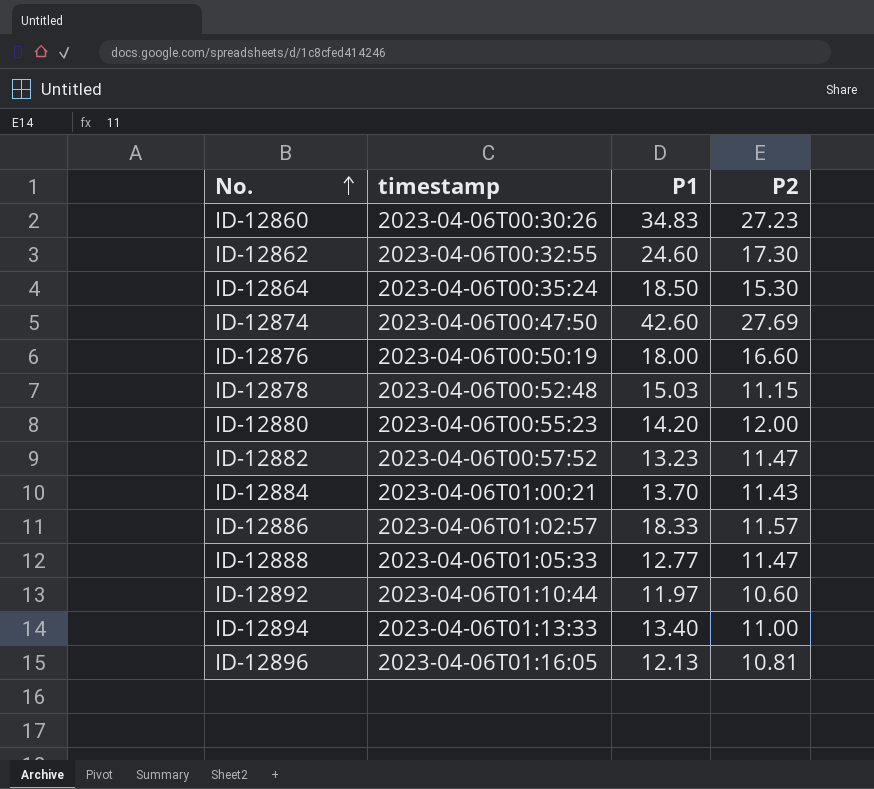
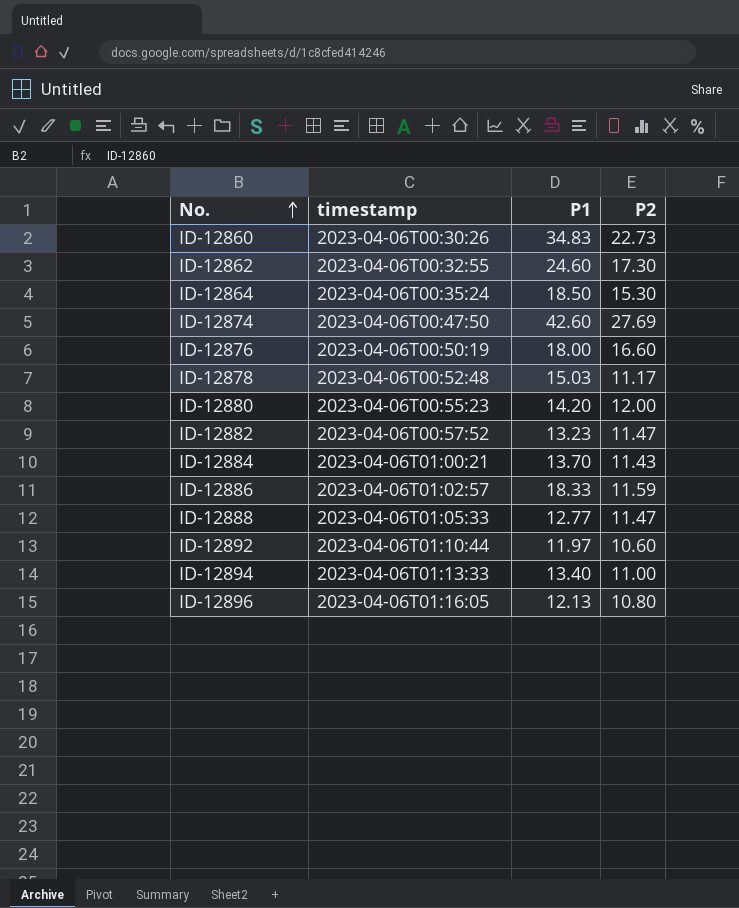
ID-12860 | P2: 27.23 -> 22.73
ID-12878 | P2: 11.15 -> 11.17
ID-12886 | P2: 11.57 -> 11.59
ID-12896 | P2: 10.81 -> 10.80

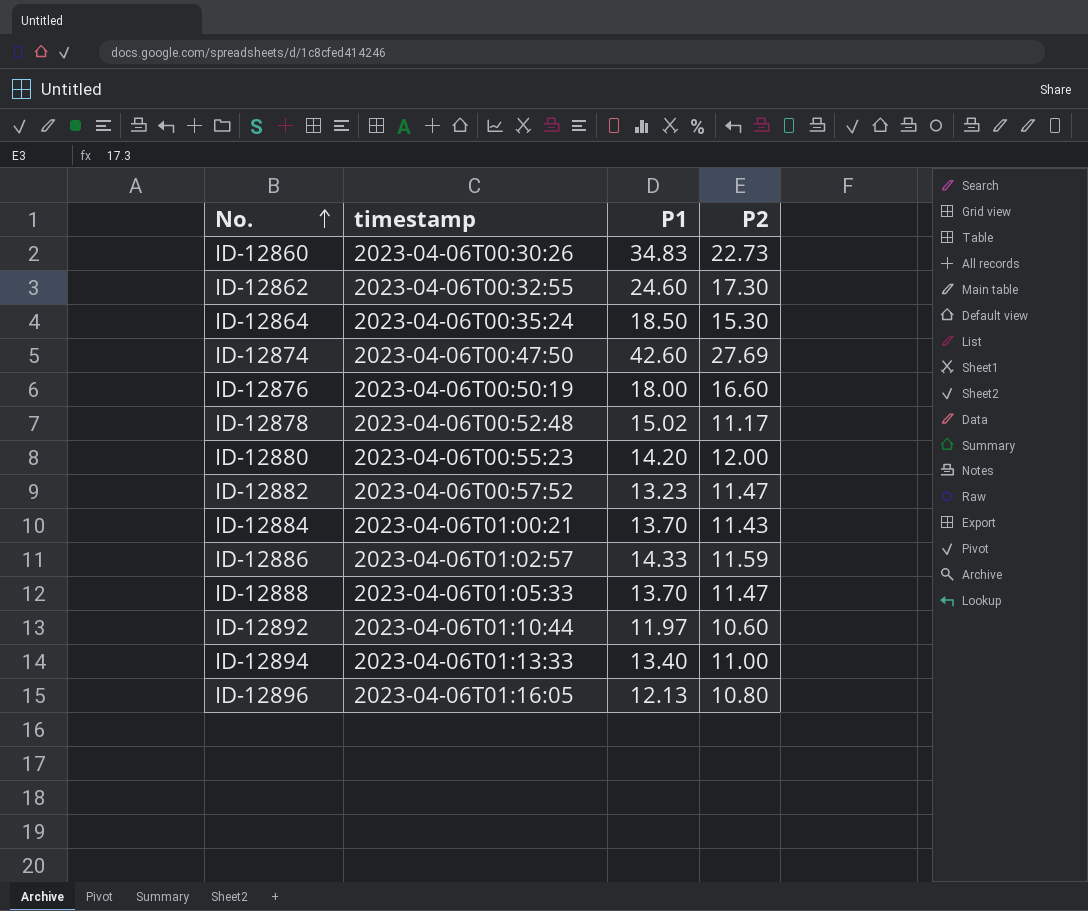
ID-12878 | P1: 15.03 -> 15.02
ID-12886 | P1: 18.33 -> 14.33
ID-12888 | P1: 12.77 -> 13.70

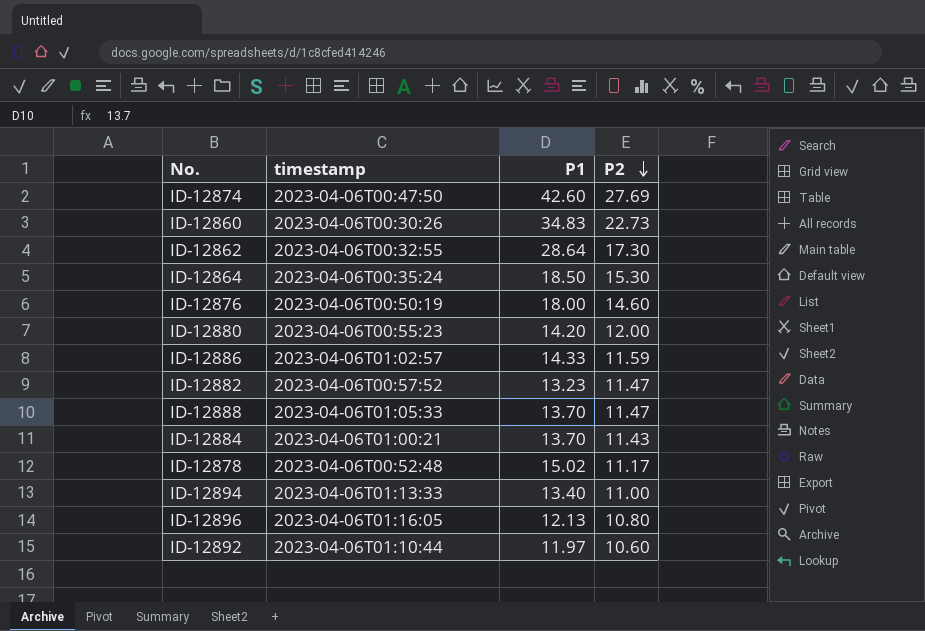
row order: No. ascending -> P2 descending
ID-12862 | P1: 24.60 -> 28.64
ID-12876 | P2: 16.60 -> 14.60

